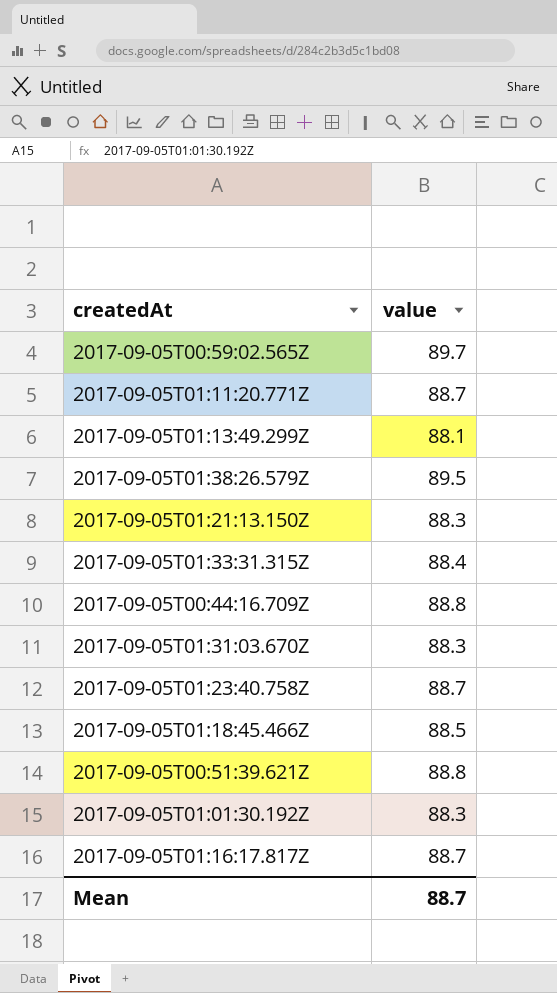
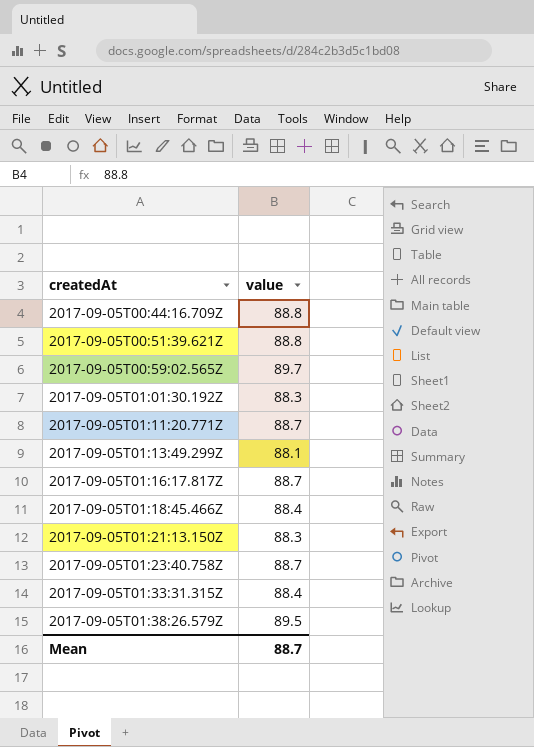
row order: none -> createdAt ascending
row 2017-09-05T01:31:03.670Z: 88.3 -> none
2017-09-05T01:18:45.466Z | value: 88.5 -> 88.4

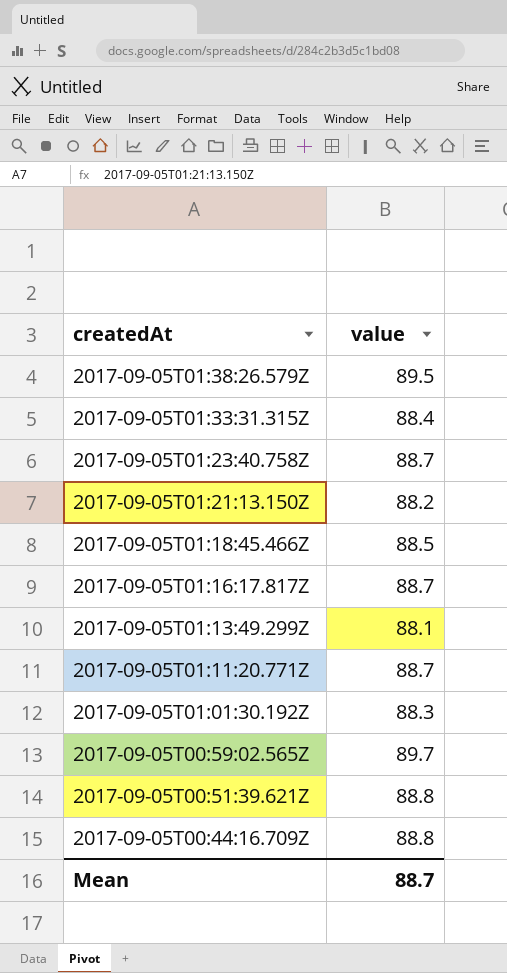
row order: createdAt ascending -> createdAt descending
2017-09-05T01:21:13.150Z | value: 88.3 -> 88.2
2017-09-05T01:18:45.466Z | value: 88.4 -> 88.5

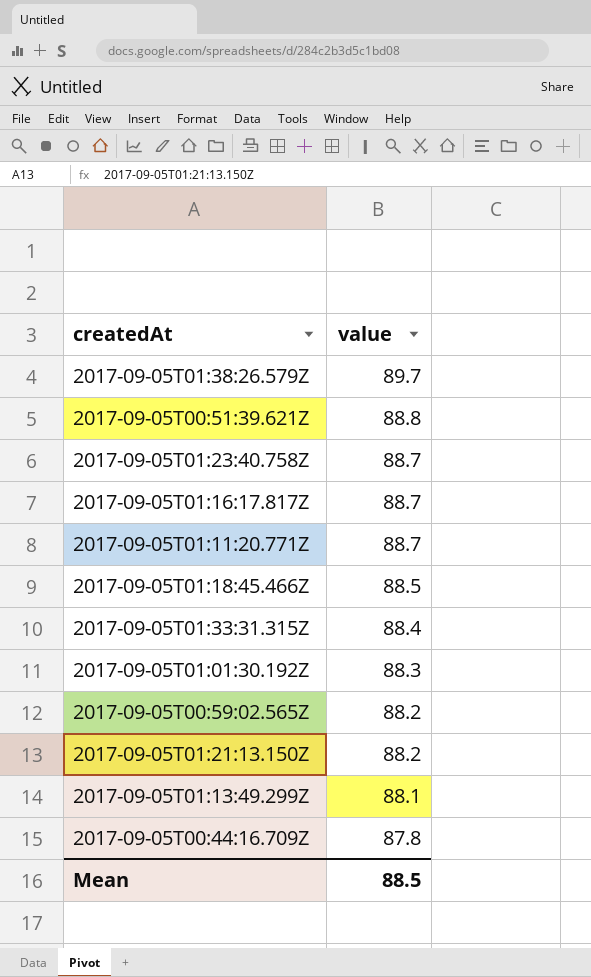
row order: createdAt descending -> value descending
2017-09-05T01:38:26.579Z | value: 89.5 -> 89.7
2017-09-05T00:59:02.565Z | value: 89.7 -> 88.2
2017-09-05T00:44:16.709Z | value: 88.8 -> 87.8
Mean | value: 88.7 -> 88.5

